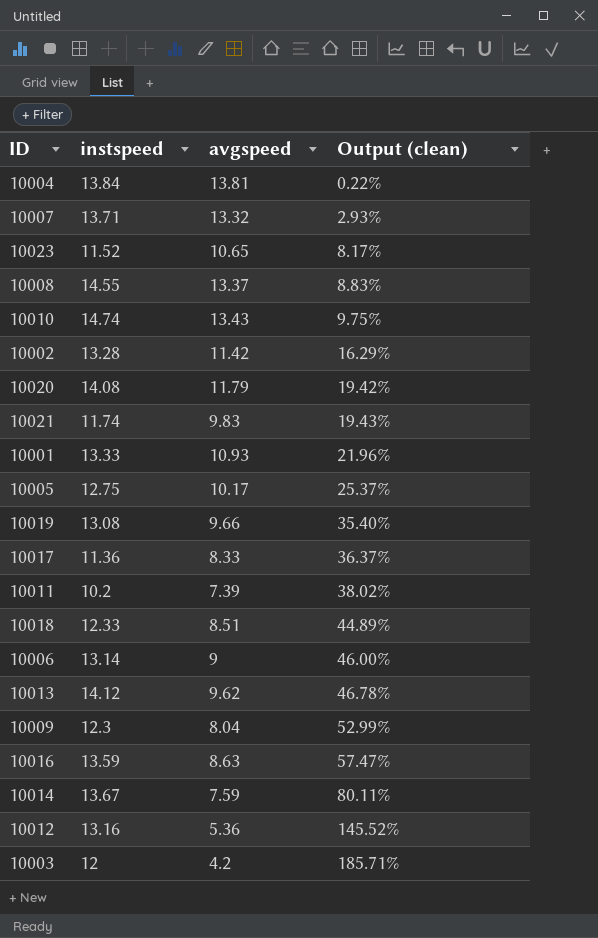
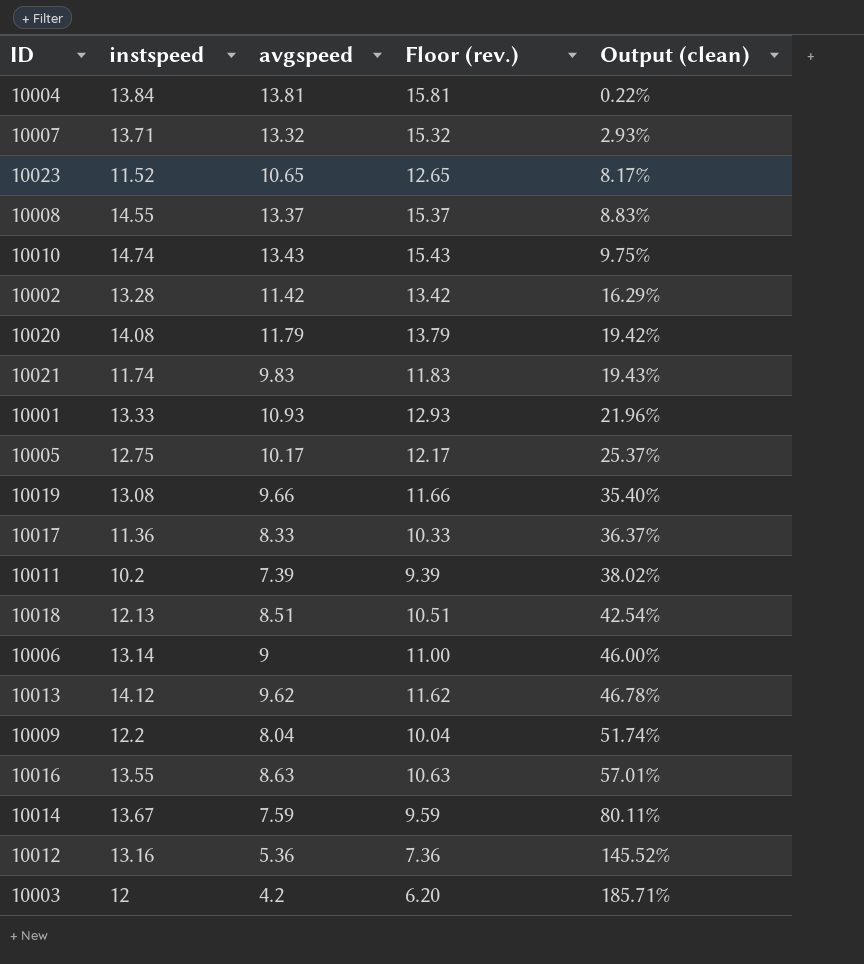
column Floor (rev.) | formula: none -> [avgspeed] + 2
10018 | instspeed: 12.33 -> 12.13
10018 | Output (clean): 44.89% -> 42.54%
10009 | instspeed: 12.3 -> 12.2
10009 | Output (clean): 52.99% -> 51.74%
10016 | instspeed: 13.59 -> 13.55
10016 | Output (clean): 57.47% -> 57.01%

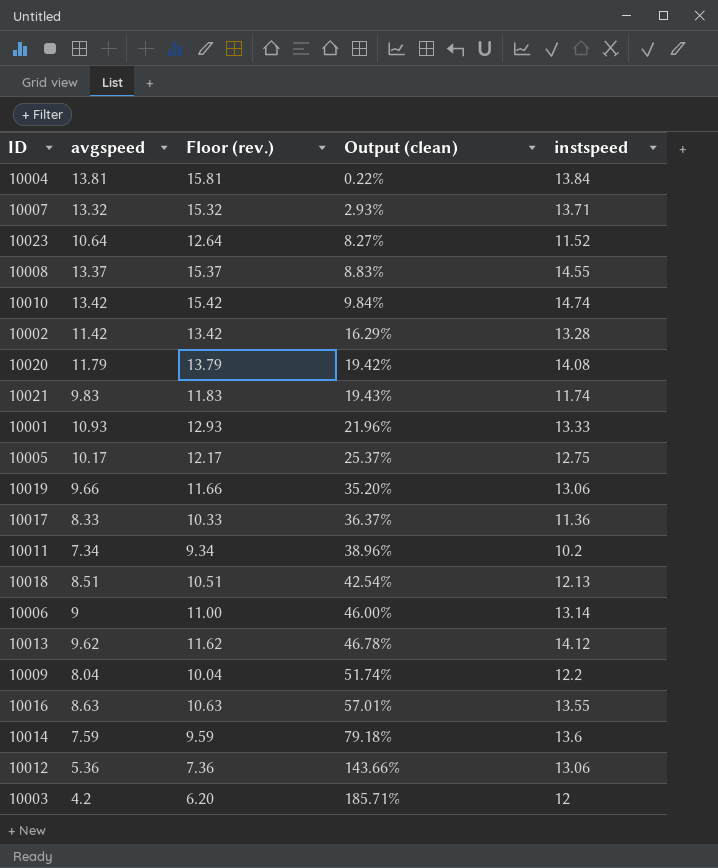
column instspeed | position: 2 -> 5
10023 | avgspeed: 10.65 -> 10.64
10023 | Floor (rev.): 12.65 -> 12.64
10023 | Output (clean): 8.17% -> 8.27%
10010 | avgspeed: 13.43 -> 13.42
10010 | Floor (rev.): 15.43 -> 15.42
10010 | Output (clean): 9.75% -> 9.84%
10019 | Output (clean): 35.40% -> 35.20%
10019 | instspeed: 13.08 -> 13.06
10011 | avgspeed: 7.39 -> 7.34
10011 | Floor (rev.): 9.39 -> 9.34
10011 | Output (clean): 38.02% -> 38.96%
10014 | Output (clean): 80.11% -> 79.18%
10014 | instspeed: 13.67 -> 13.6
10012 | Output (clean): 145.52% -> 143.66%
10012 | instspeed: 13.16 -> 13.06

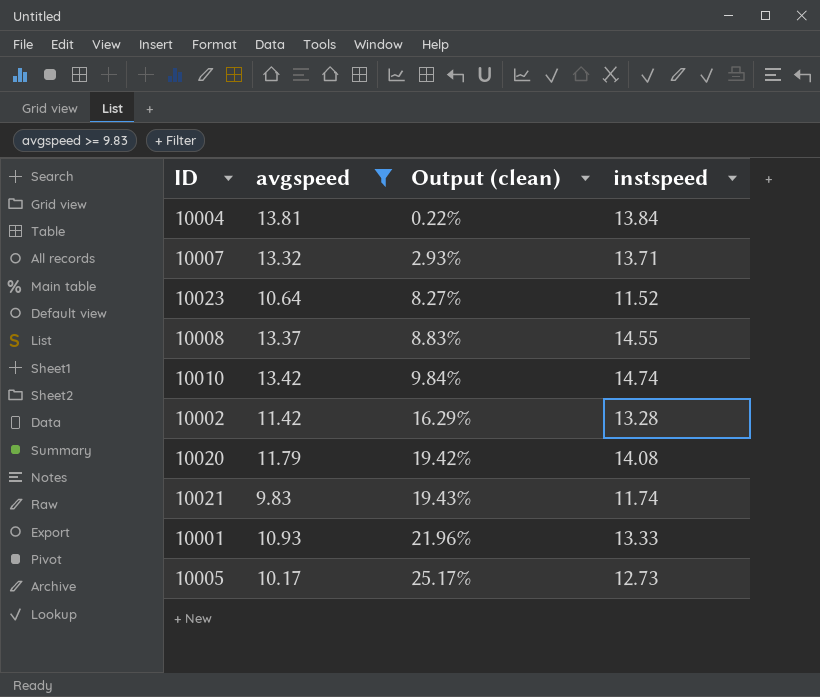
filter: none -> avgspeed >= 9.83
column Floor (rev.) | formula: [avgspeed] + 2 -> none
10005 | Output (clean): 25.37% -> 25.17%
10005 | instspeed: 12.75 -> 12.73

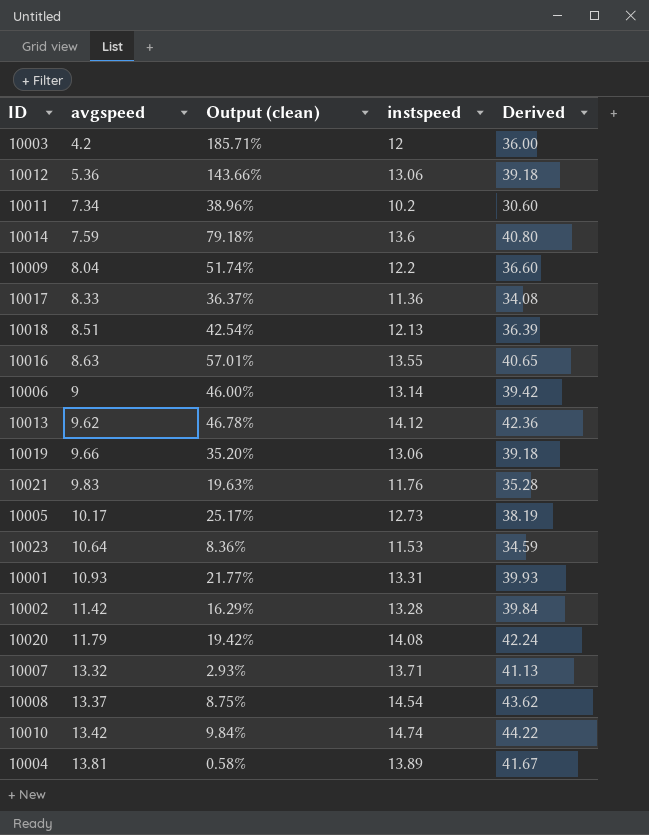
filter: avgspeed >= 9.83 -> none
row order: Output (clean) ascending -> avgspeed ascending
column Derived | formula: none -> [instspeed] * 3
10021 | Output (clean): 19.43% -> 19.63%
10021 | instspeed: 11.74 -> 11.76
10023 | Output (clean): 8.27% -> 8.36%
10023 | instspeed: 11.52 -> 11.53
10001 | Output (clean): 21.96% -> 21.77%
10001 | instspeed: 13.33 -> 13.31
10008 | Output (clean): 8.83% -> 8.75%
10008 | instspeed: 14.55 -> 14.54
10004 | Output (clean): 0.22% -> 0.58%
10004 | instspeed: 13.84 -> 13.89

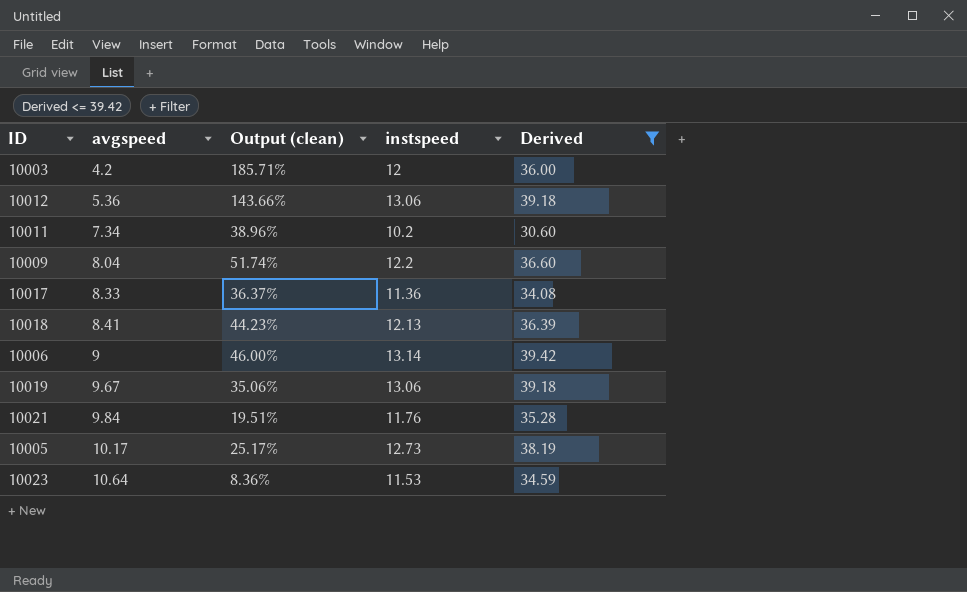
filter: none -> Derived <= 39.42
10018 | avgspeed: 8.51 -> 8.41
10018 | Output (clean): 42.54% -> 44.23%
10019 | avgspeed: 9.66 -> 9.67
10019 | Output (clean): 35.20% -> 35.06%
10021 | avgspeed: 9.83 -> 9.84
10021 | Output (clean): 19.63% -> 19.51%

